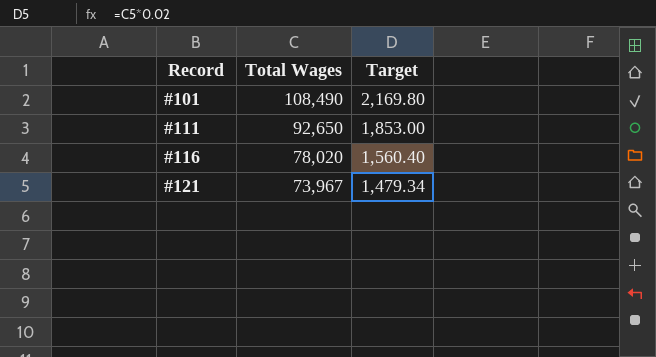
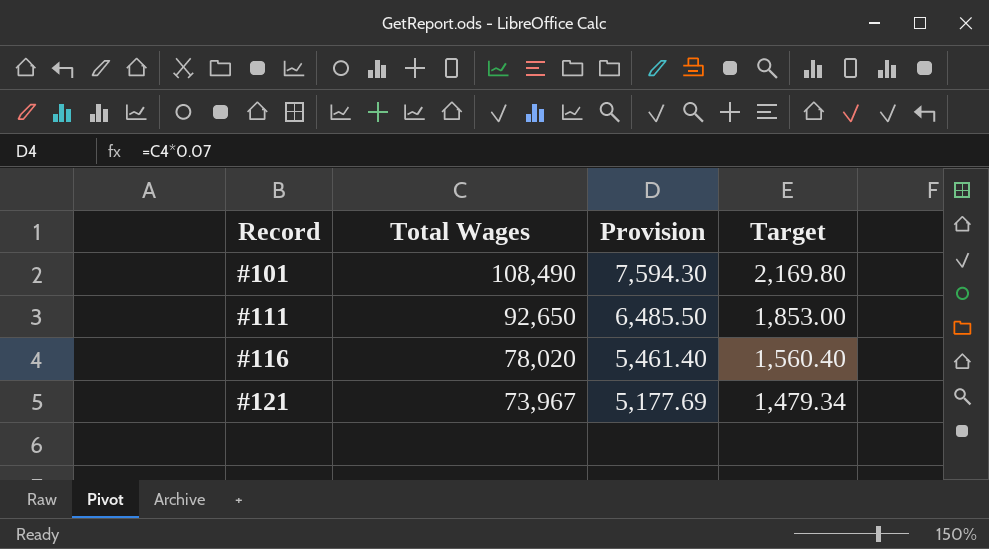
column Provision | formula: none -> [Total Wages] * 0.07

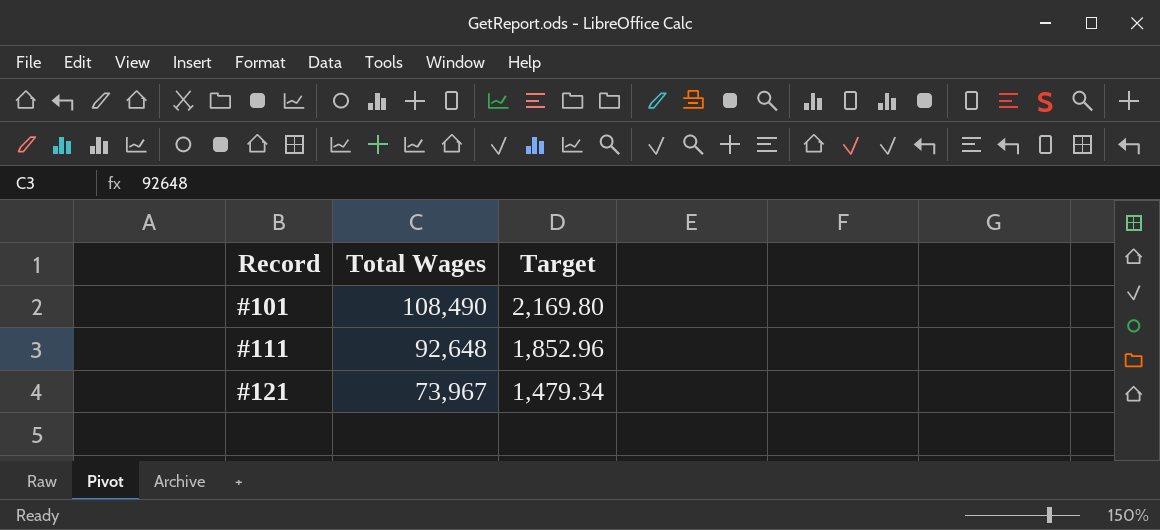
column Provision | formula: [Total Wages] * 0.07 -> none
row #116: 78,020 | 5,461.40 | 1,560.40 -> none
#111 | Total Wages: 92,650 -> 92,648
#111 | Target: 1,853.00 -> 1,852.96

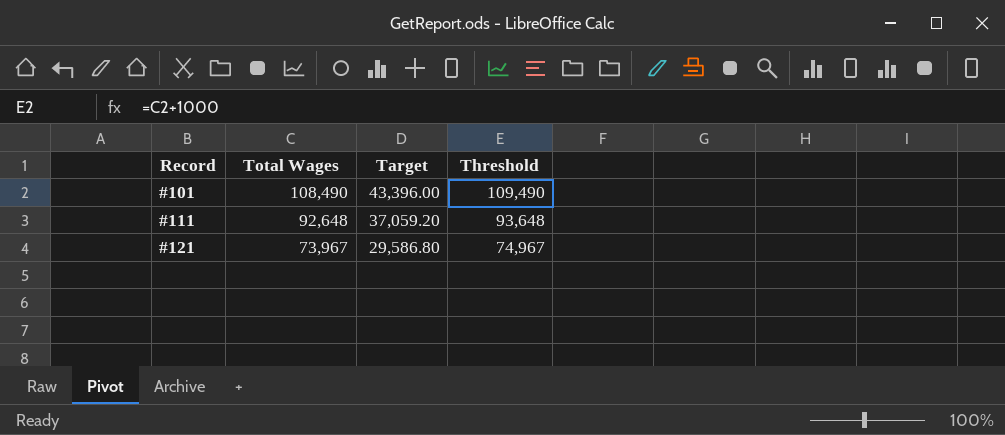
column Target | formula: [Total Wages] * 0.02 -> [Total Wages] * 0.4
column Threshold | formula: none -> [Total Wages] + 1000

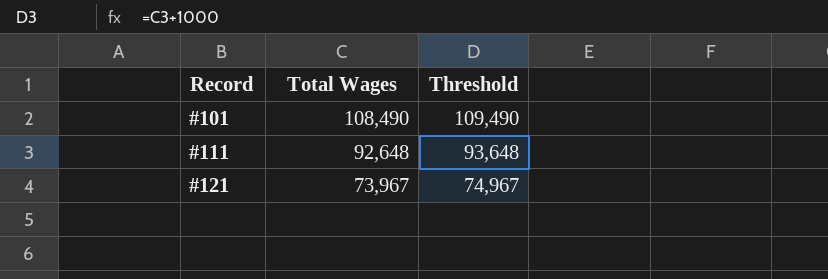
column Target | formula: [Total Wages] * 0.4 -> none

